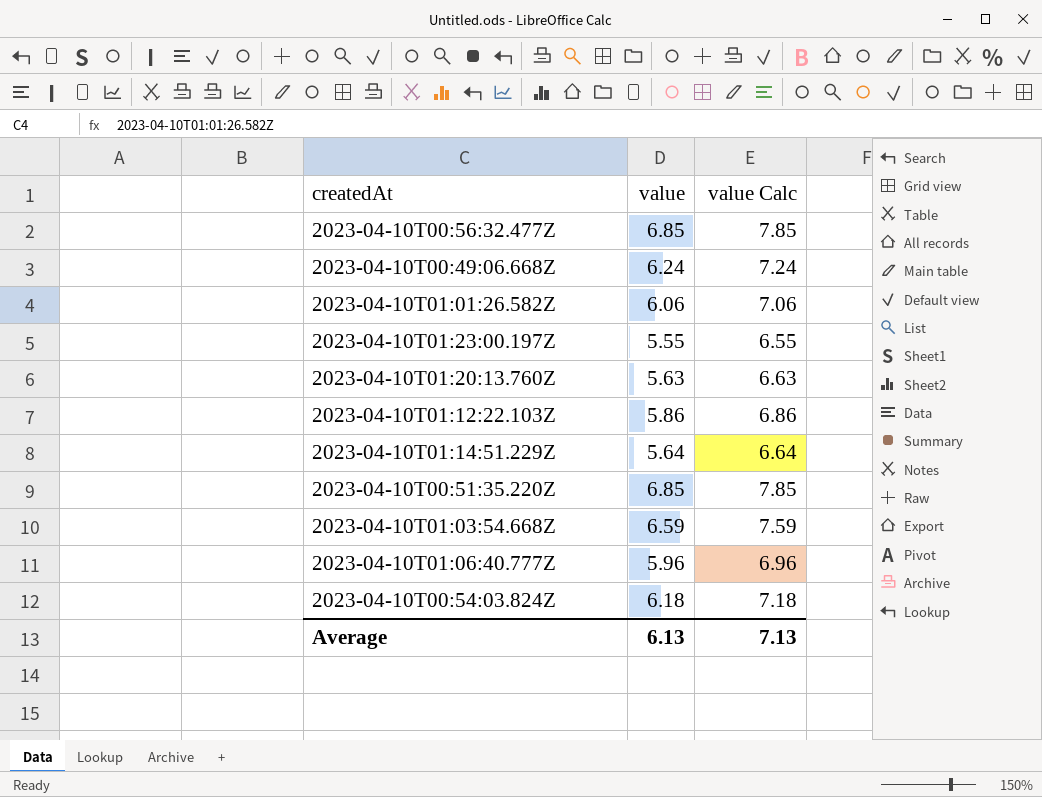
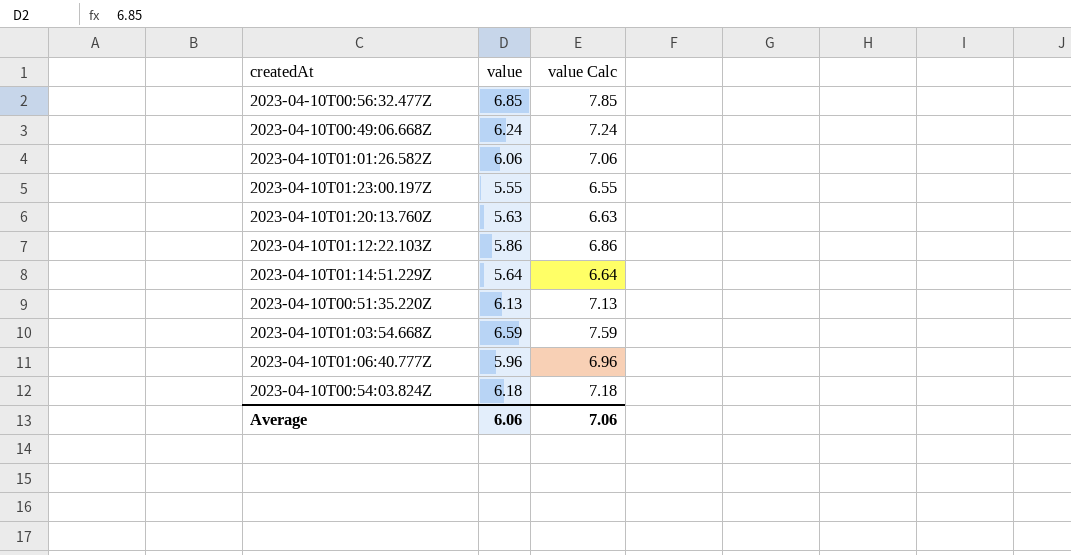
2023-04-10T00:51:35.220Z | value: 6.85 -> 6.13
2023-04-10T00:51:35.220Z | value Calc: 7.85 -> 7.13
Average | value: 6.13 -> 6.06
Average | value Calc: 7.13 -> 7.06

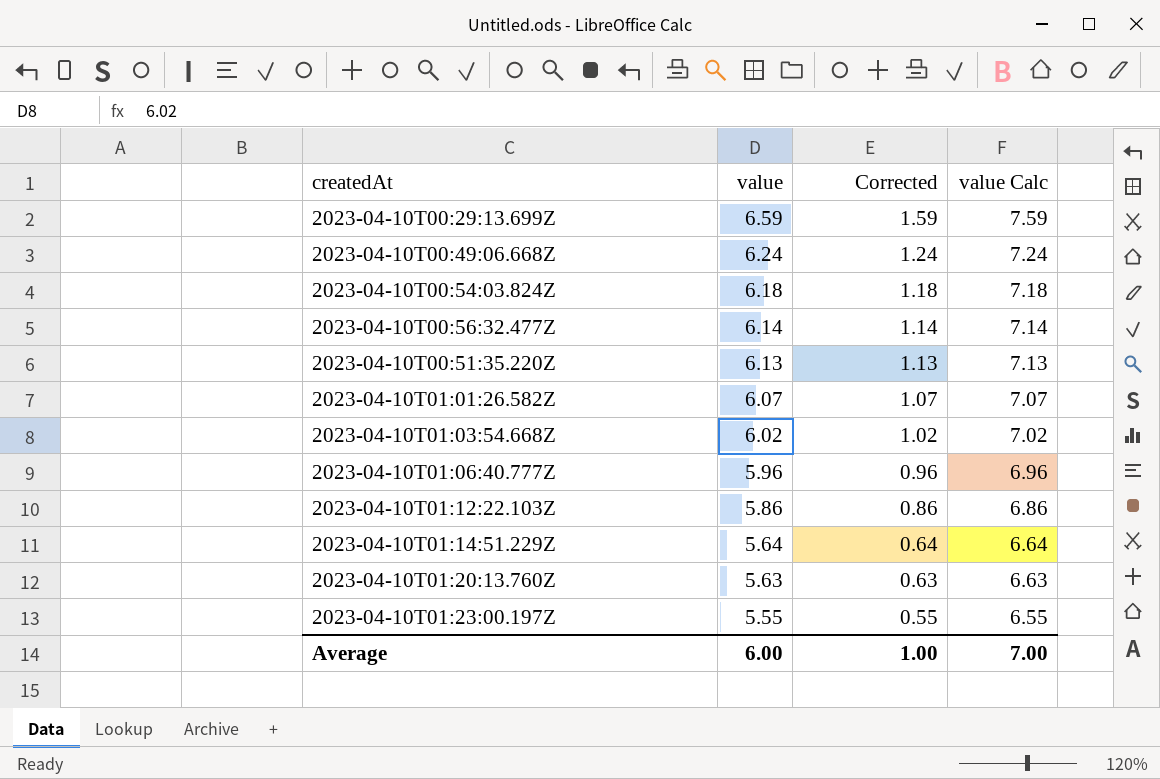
row order: none -> value descending
column Corrected | formula: none -> [value] - 5
row 2023-04-10T00:29:13.699Z: none -> 6.59 | 1.59 | 7.59
2023-04-10T00:56:32.477Z | value: 6.85 -> 6.14
2023-04-10T00:56:32.477Z | value Calc: 7.85 -> 7.14
2023-04-10T01:01:26.582Z | value: 6.06 -> 6.07
2023-04-10T01:01:26.582Z | value Calc: 7.06 -> 7.07
2023-04-10T01:03:54.668Z | value: 6.59 -> 6.02
2023-04-10T01:03:54.668Z | value Calc: 7.59 -> 7.02
Average | value: 6.06 -> 6.00
Average | value Calc: 7.06 -> 7.00

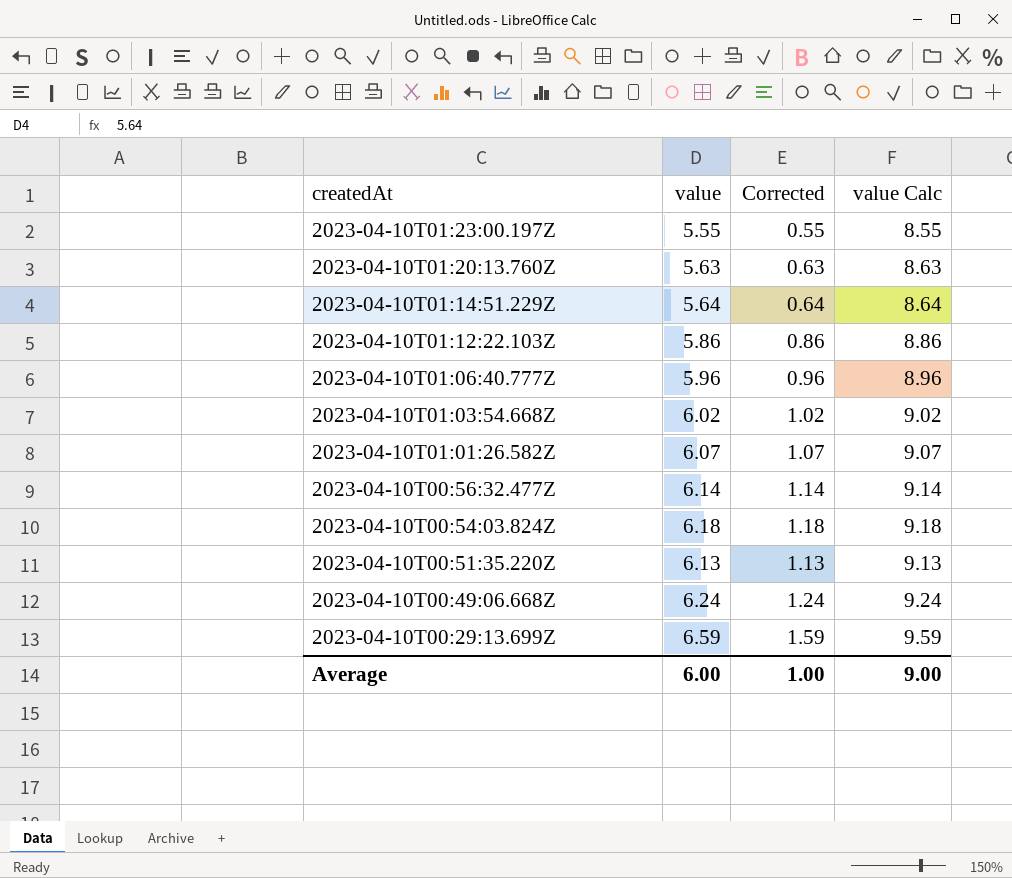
row order: value descending -> createdAt descending
column value Calc | formula: [value] + 1 -> [value] + 3
Average | value Calc: 7.00 -> 9.00

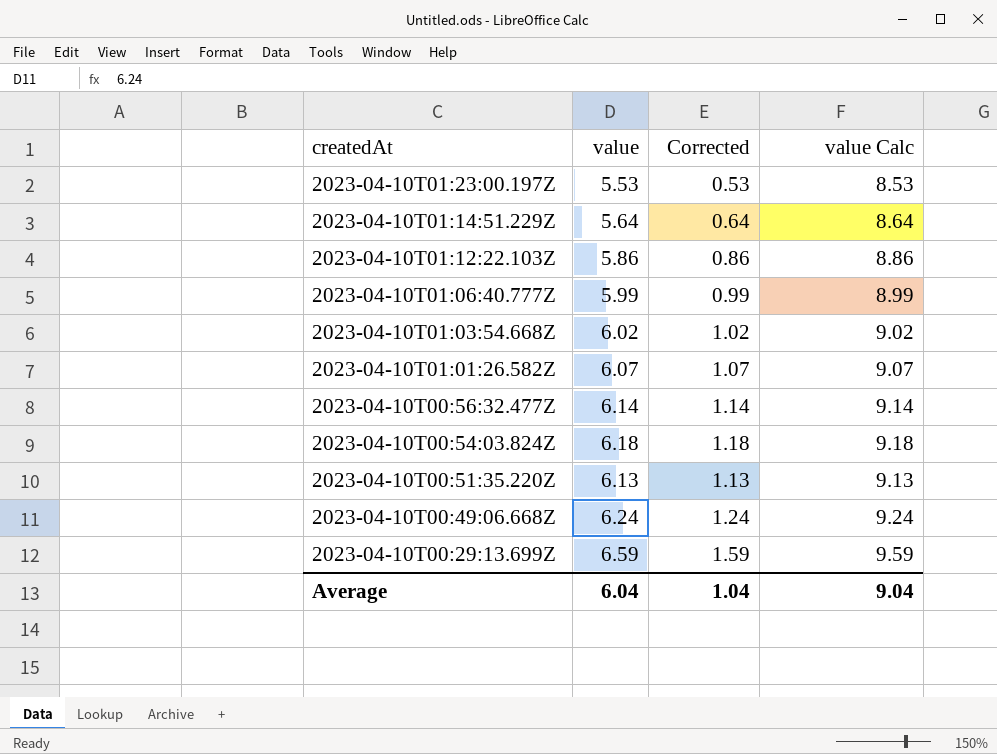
row 2023-04-10T01:20:13.760Z: 5.63 | 0.63 | 8.63 -> none
2023-04-10T01:23:00.197Z | value: 5.55 -> 5.53
2023-04-10T01:23:00.197Z | Corrected: 0.55 -> 0.53
2023-04-10T01:23:00.197Z | value Calc: 8.55 -> 8.53
2023-04-10T01:06:40.777Z | value: 5.96 -> 5.99
2023-04-10T01:06:40.777Z | Corrected: 0.96 -> 0.99
2023-04-10T01:06:40.777Z | value Calc: 8.96 -> 8.99
Average | value: 6.00 -> 6.04
Average | Corrected: 1.00 -> 1.04
Average | value Calc: 9.00 -> 9.04

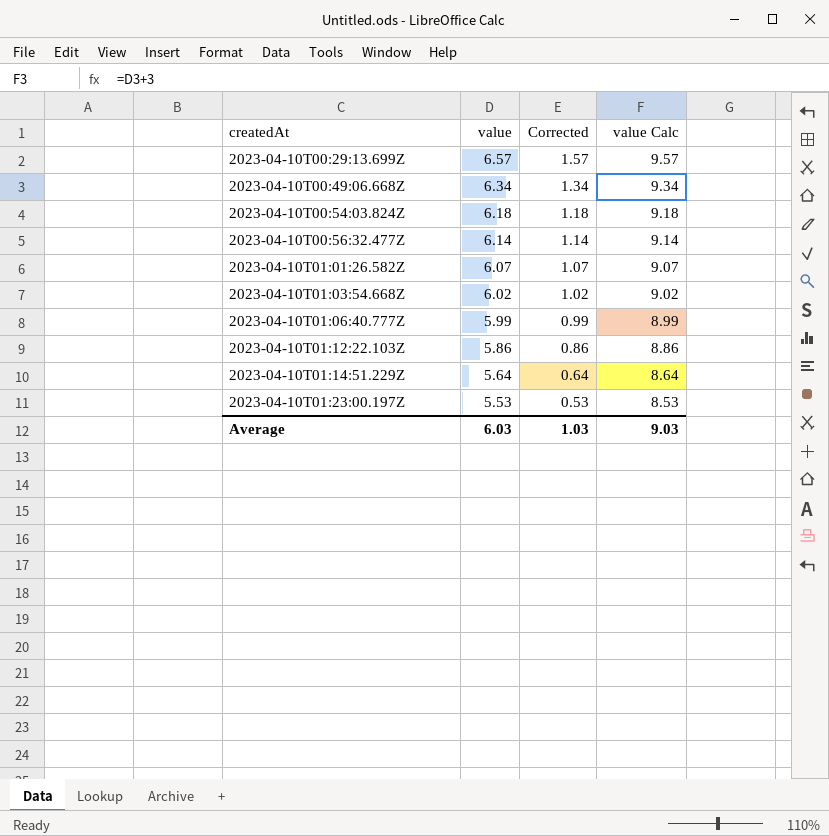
row order: createdAt descending -> createdAt ascending
row 2023-04-10T00:51:35.220Z: 6.13 | 1.13 | 9.13 -> none
2023-04-10T00:29:13.699Z | value: 6.59 -> 6.57
2023-04-10T00:29:13.699Z | Corrected: 1.59 -> 1.57
2023-04-10T00:29:13.699Z | value Calc: 9.59 -> 9.57
2023-04-10T00:49:06.668Z | value: 6.24 -> 6.34
2023-04-10T00:49:06.668Z | Corrected: 1.24 -> 1.34
2023-04-10T00:49:06.668Z | value Calc: 9.24 -> 9.34
Average | value: 6.04 -> 6.03
Average | Corrected: 1.04 -> 1.03
Average | value Calc: 9.04 -> 9.03

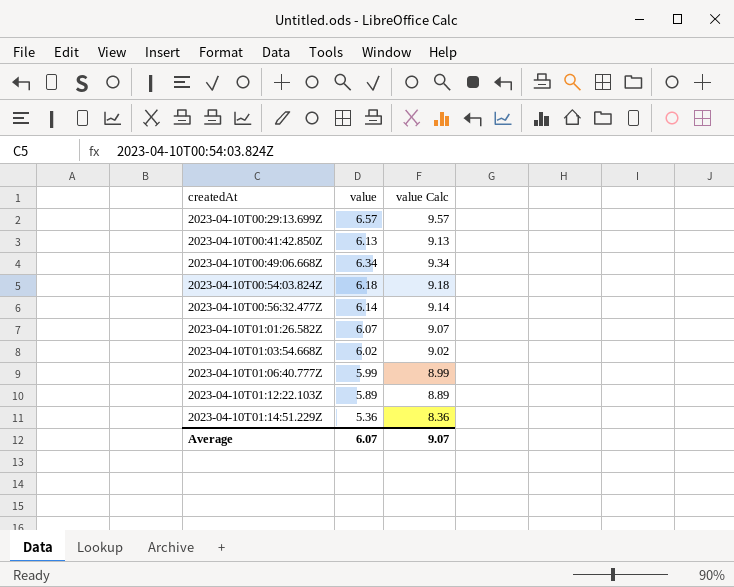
column Corrected | formula: [value] - 5 -> none
row 2023-04-10T01:23:00.197Z: 5.53 | 0.53 | 8.53 -> none
row 2023-04-10T00:41:42.850Z: none -> 6.13 | 9.13
2023-04-10T01:12:22.103Z | value: 5.86 -> 5.89
2023-04-10T01:12:22.103Z | value Calc: 8.86 -> 8.89
2023-04-10T01:14:51.229Z | value: 5.64 -> 5.36
2023-04-10T01:14:51.229Z | value Calc: 8.64 -> 8.36
Average | value: 6.03 -> 6.07
Average | value Calc: 9.03 -> 9.07

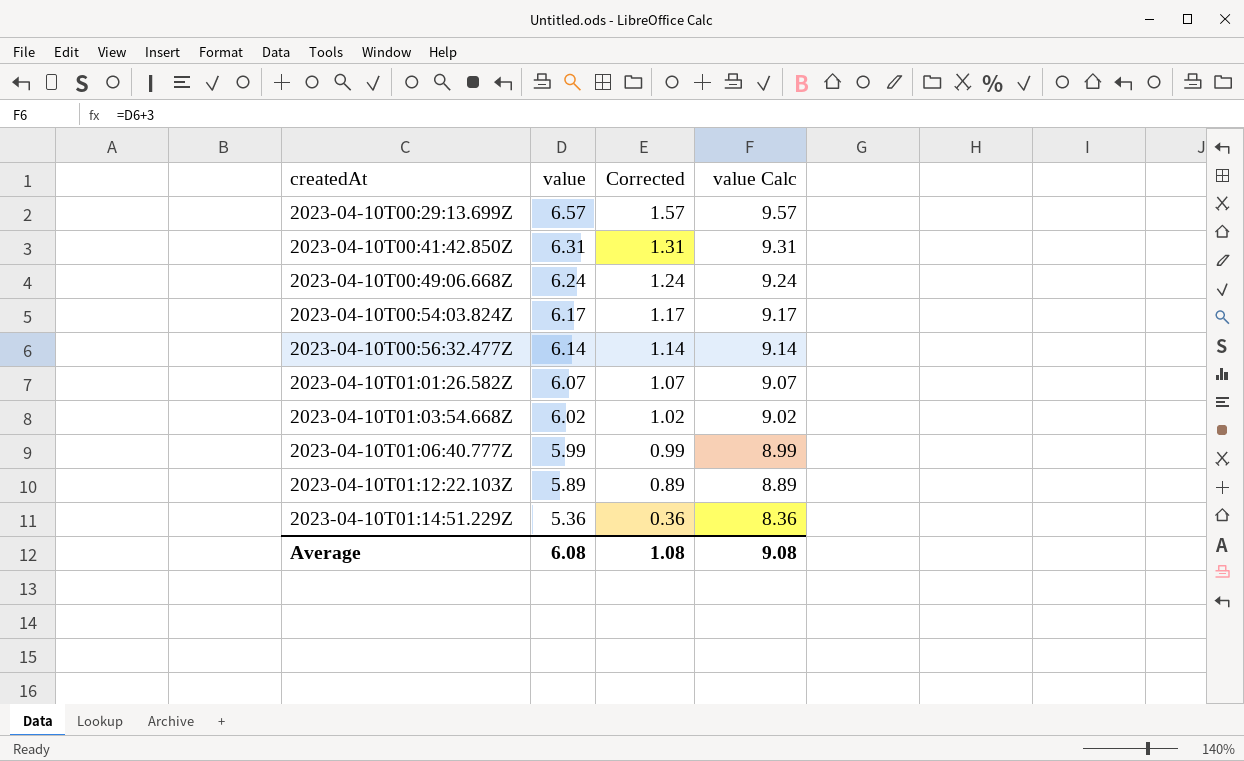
column Corrected | formula: none -> [value] - 5
2023-04-10T00:41:42.850Z | value: 6.13 -> 6.31
2023-04-10T00:41:42.850Z | value Calc: 9.13 -> 9.31
2023-04-10T00:49:06.668Z | value: 6.34 -> 6.24
2023-04-10T00:49:06.668Z | value Calc: 9.34 -> 9.24
2023-04-10T00:54:03.824Z | value: 6.18 -> 6.17
2023-04-10T00:54:03.824Z | value Calc: 9.18 -> 9.17
Average | value: 6.07 -> 6.08
Average | value Calc: 9.07 -> 9.08

